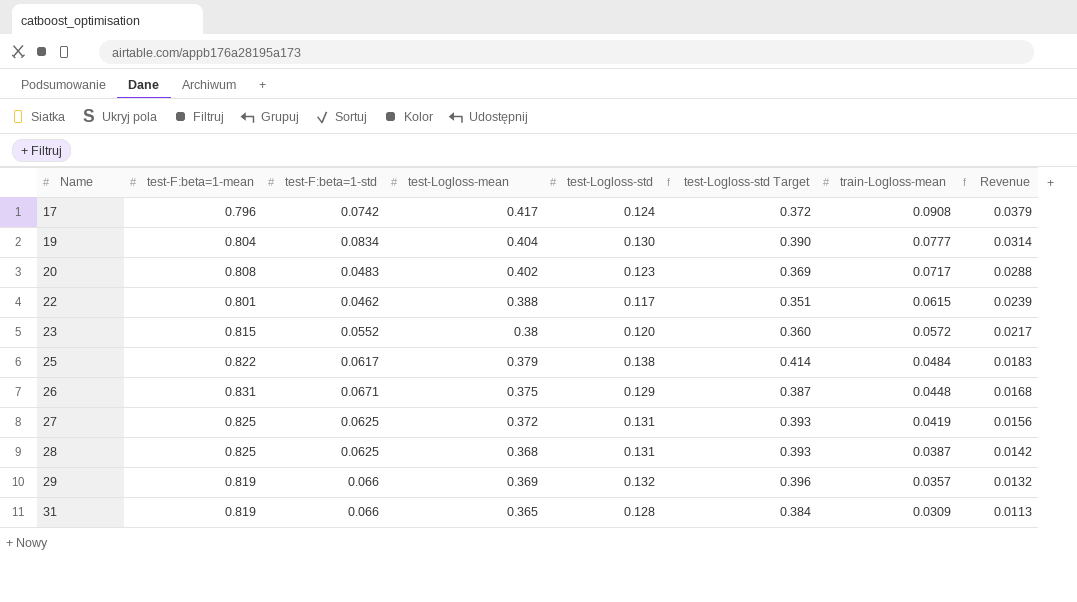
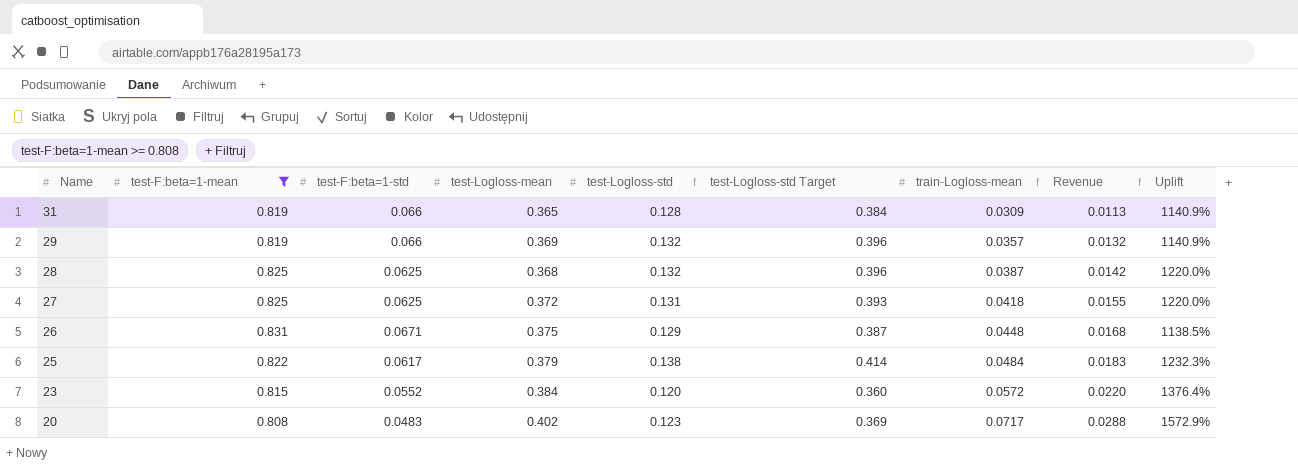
filter: none -> test-F:beta=1-mean >= 0.808
row order: Name ascending -> Name descending
column Uplift | formula: none -> ([test-F:beta=1-mean] - [test-F:beta=1-std]) / [test-F:beta=1-std]
28 | test-Logloss-std: 0.131 -> 0.132
28 | test-Logloss-std Target: 0.393 -> 0.396
27 | train-Logloss-mean: 0.0419 -> 0.0418
27 | Revenue: 0.0156 -> 0.0155
23 | test-Logloss-mean: 0.38 -> 0.384
23 | Revenue: 0.0217 -> 0.0220

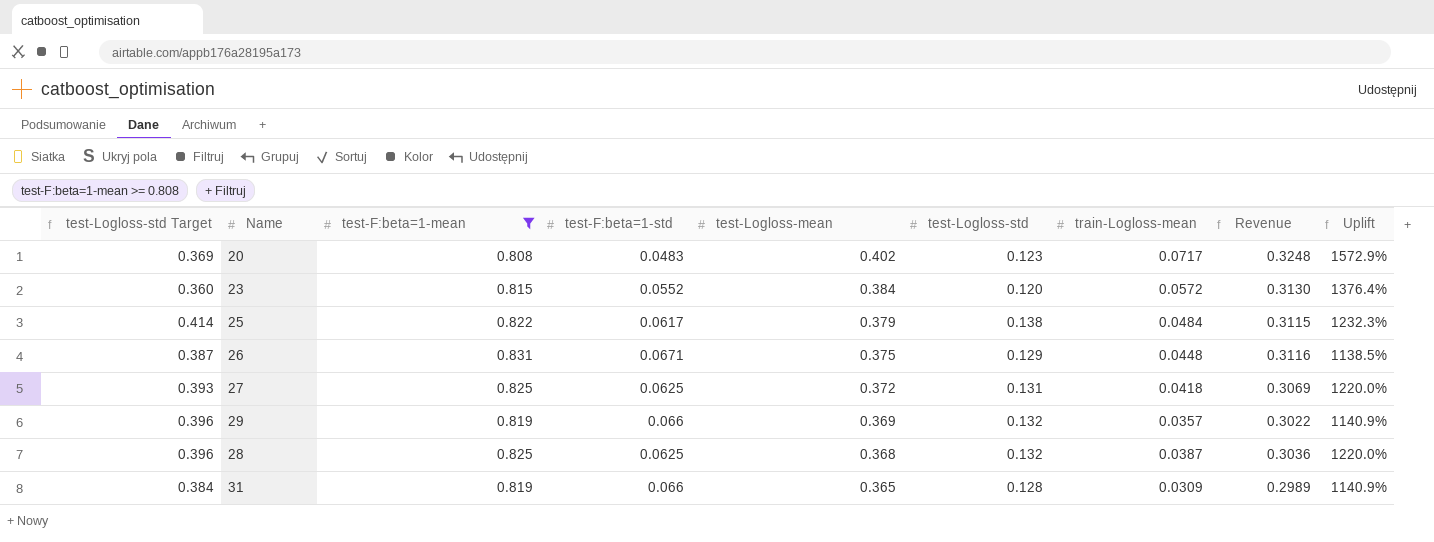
row order: Name descending -> test-Logloss-mean descending
column test-Logloss-std Target | position: 6 -> 1
column Revenue | formula: [test-Logloss-mean] * [train-Logloss-mean] -> [test-F:beta=1-mean] * [test-Logloss-mean]

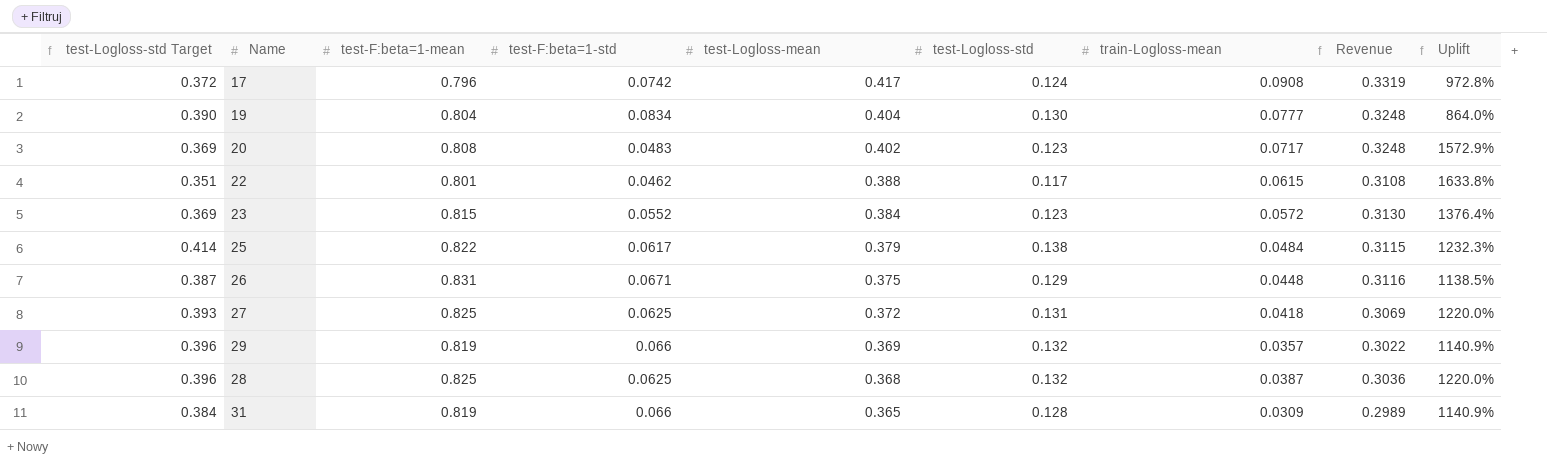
filter: test-F:beta=1-mean >= 0.808 -> none
23 | test-Logloss-std Target: 0.360 -> 0.369
23 | test-Logloss-std: 0.120 -> 0.123

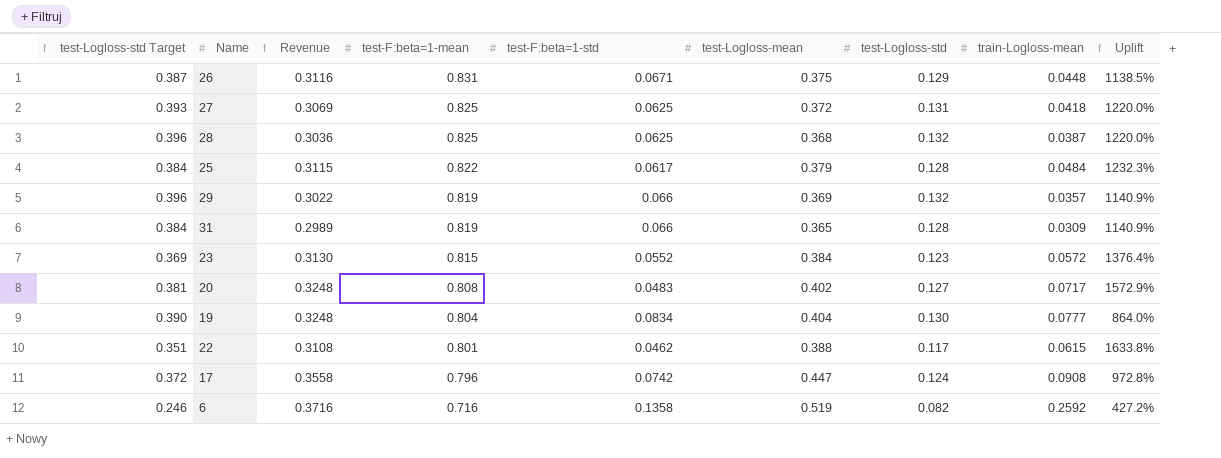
row order: test-Logloss-mean descending -> test-F:beta=1-mean descending
column Revenue | position: 8 -> 3
25 | test-Logloss-std Target: 0.414 -> 0.384
25 | test-Logloss-std: 0.138 -> 0.128
20 | test-Logloss-std Target: 0.369 -> 0.381
20 | test-Logloss-std: 0.123 -> 0.127
17 | Revenue: 0.3319 -> 0.3558
17 | test-Logloss-mean: 0.417 -> 0.447
row 6: none -> 0.246 | 0.3716 | 0.716 | 0.1358 | 0.519 | 0.082 | 0.2592 | 427.2%

